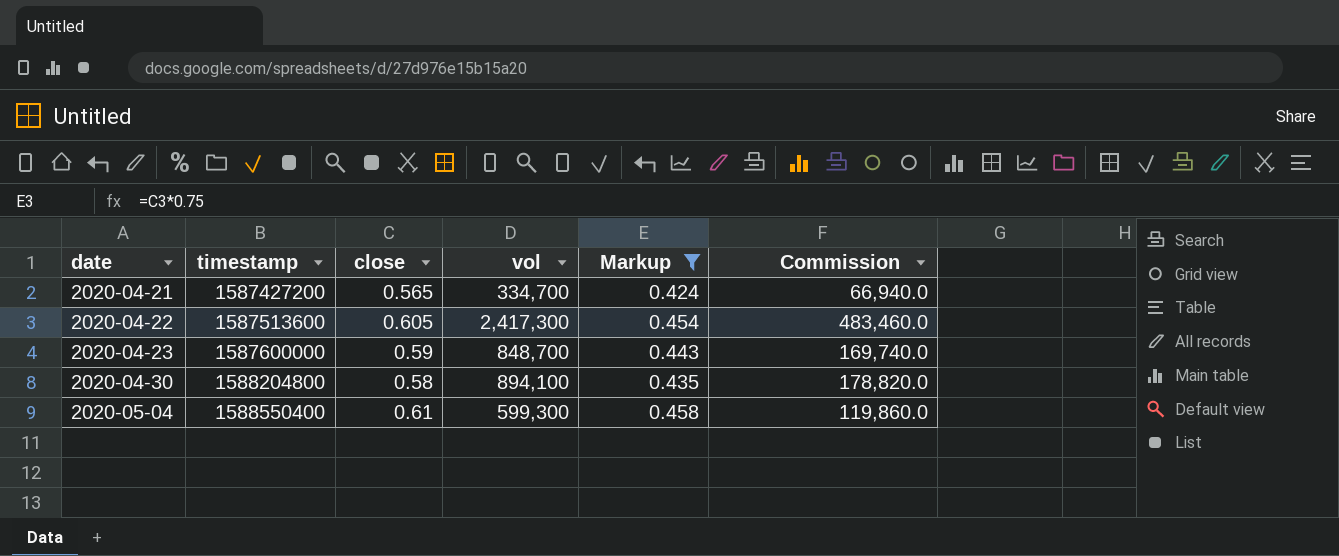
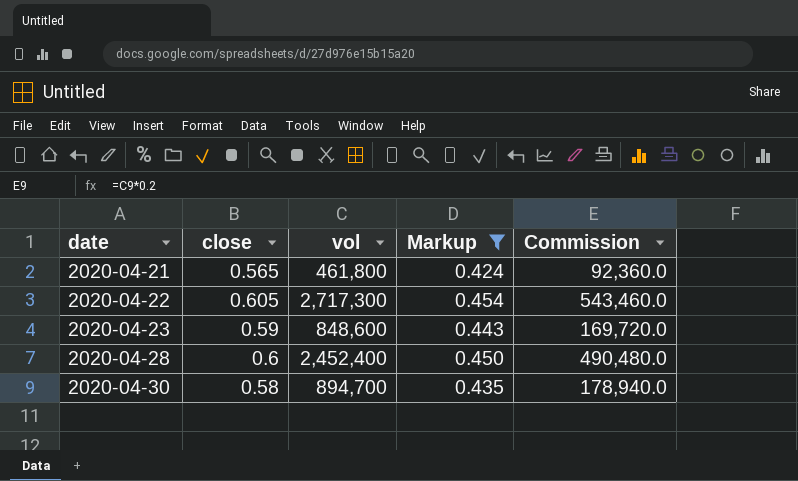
column timestamp | position: 2 -> none
row 2020-05-04: 1588550400 | 0.61 | 599,300 | 0.458 | 119,860.0 -> none
2020-04-21 | vol: 334,700 -> 461,800
2020-04-21 | Commission: 66,940.0 -> 92,360.0
2020-04-22 | vol: 2,417,300 -> 2,717,300
2020-04-22 | Commission: 483,460.0 -> 543,460.0
2020-04-23 | vol: 848,700 -> 848,600
2020-04-23 | Commission: 169,740.0 -> 169,720.0
row 2020-04-28: none -> 0.6 | 2,452,400 | 0.450 | 490,480.0
2020-04-30 | vol: 894,100 -> 894,700
2020-04-30 | Commission: 178,820.0 -> 178,940.0

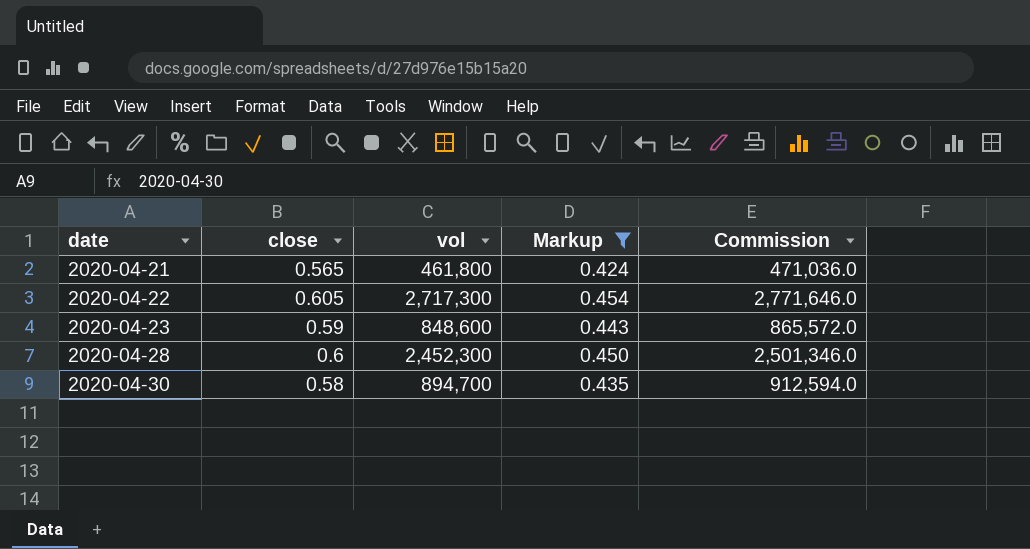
column Commission | formula: [vol] * 0.2 -> [vol] * 1.02
2020-04-28 | vol: 2,452,400 -> 2,452,300

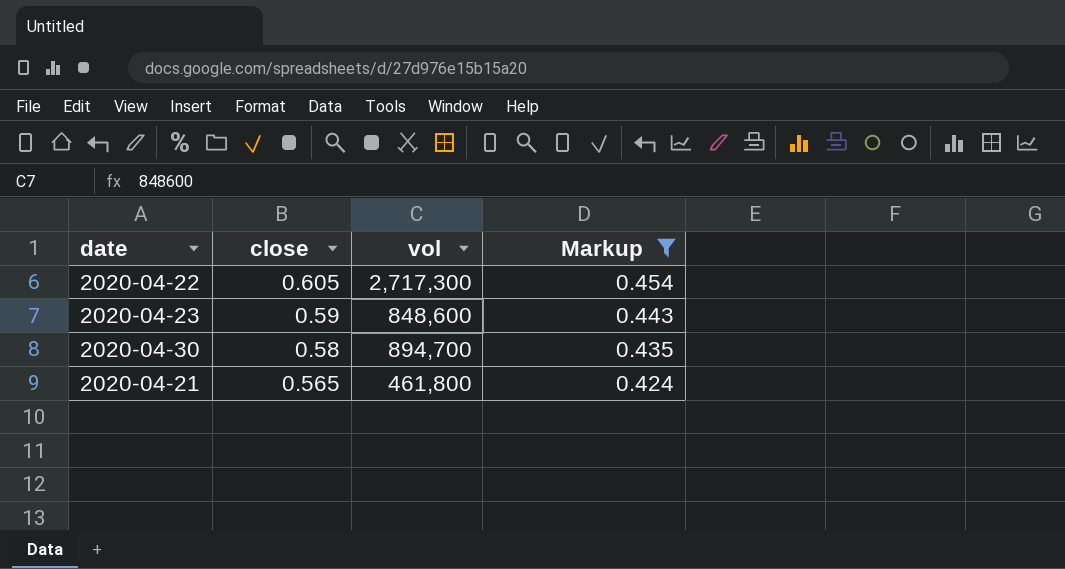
row order: date ascending -> close descending
column Commission | formula: [vol] * 1.02 -> none
row 2020-04-28: 0.6 | 2,452,300 | 0.450 | 2,501,346.0 -> none

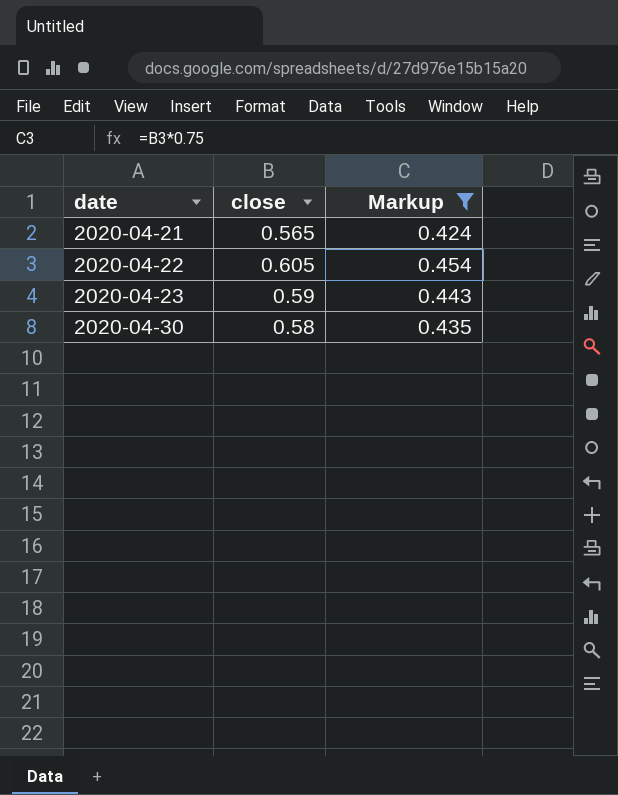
row order: close descending -> date ascending
column vol | position: 3 -> none

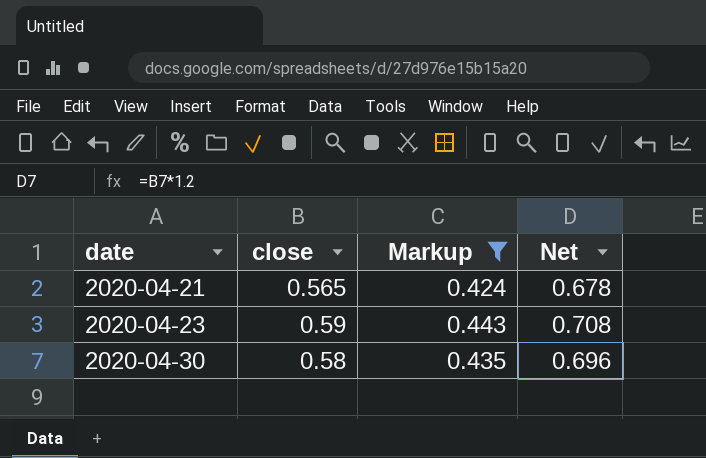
column Net | formula: none -> [close] * 1.2
row 2020-04-22: 0.605 | 0.454 -> none

